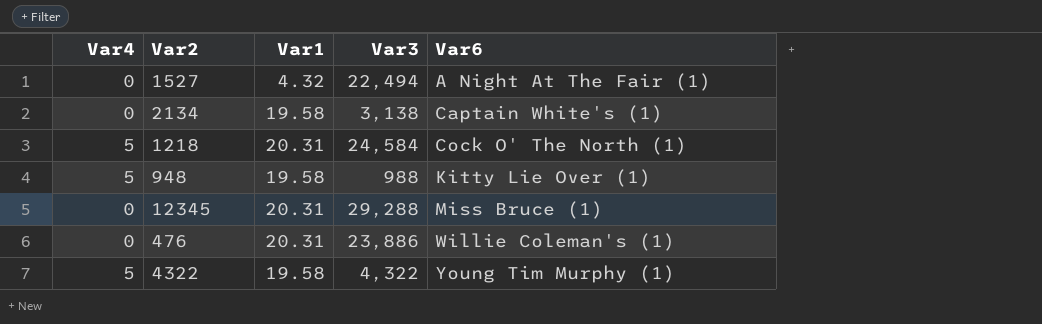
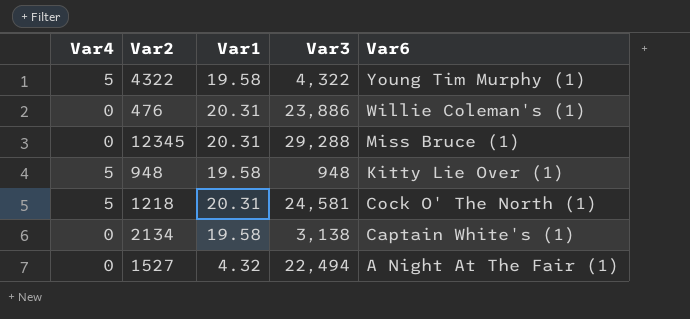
row order: Var6 ascending -> Var6 descending
948 | Var3: 988 -> 948
1218 | Var3: 24,584 -> 24,581

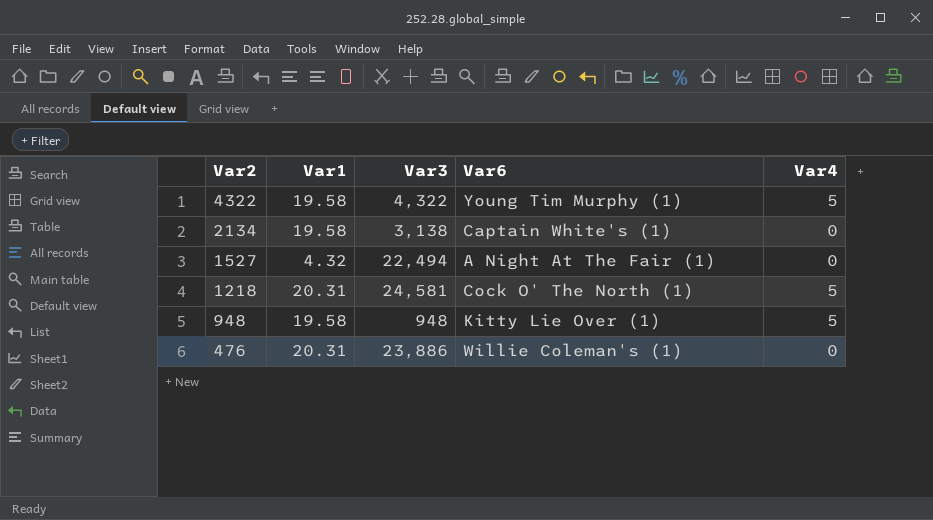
row order: Var6 descending -> Var2 descending
column Var4 | position: 1 -> 5
row 12345: 0 | 20.31 | 29,288 | Miss Bruce (1) -> none

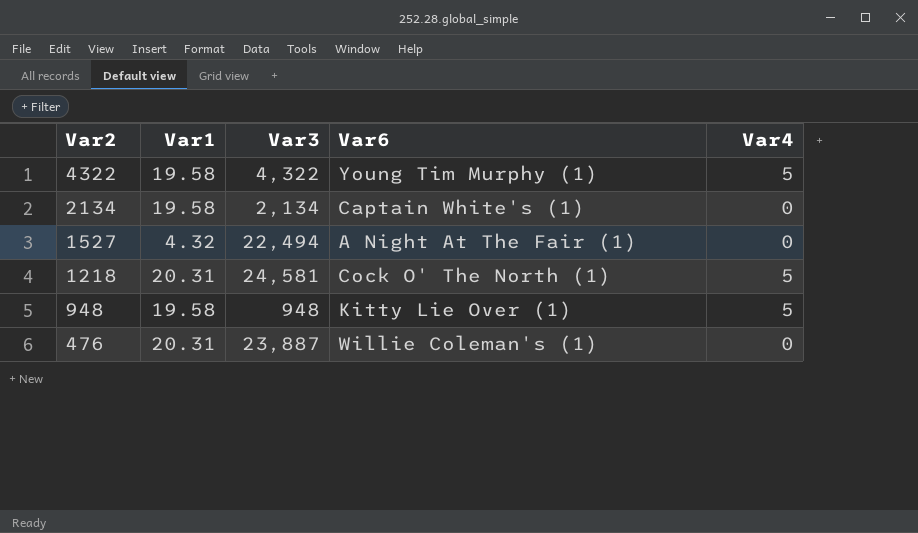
2134 | Var3: 3,138 -> 2,134
476 | Var3: 23,886 -> 23,887

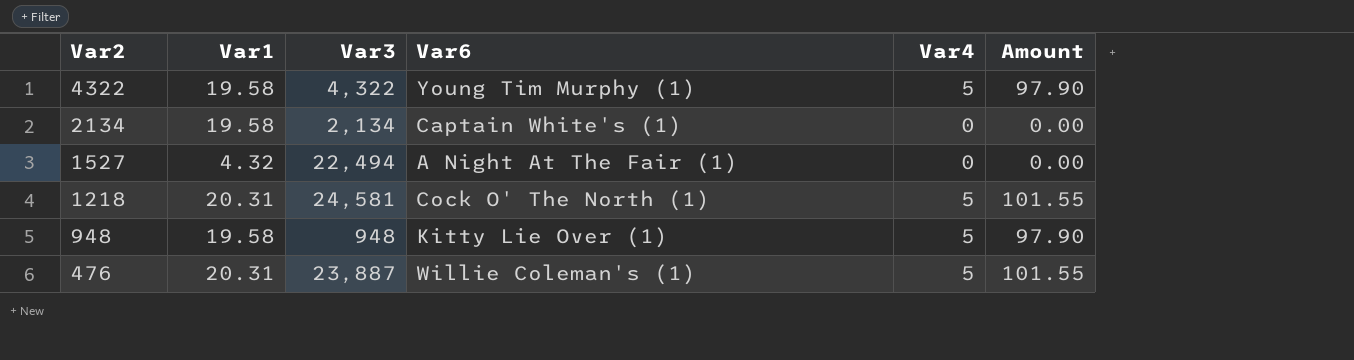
column Amount | formula: none -> [Var1] * [Var4]
476 | Var4: 0 -> 5

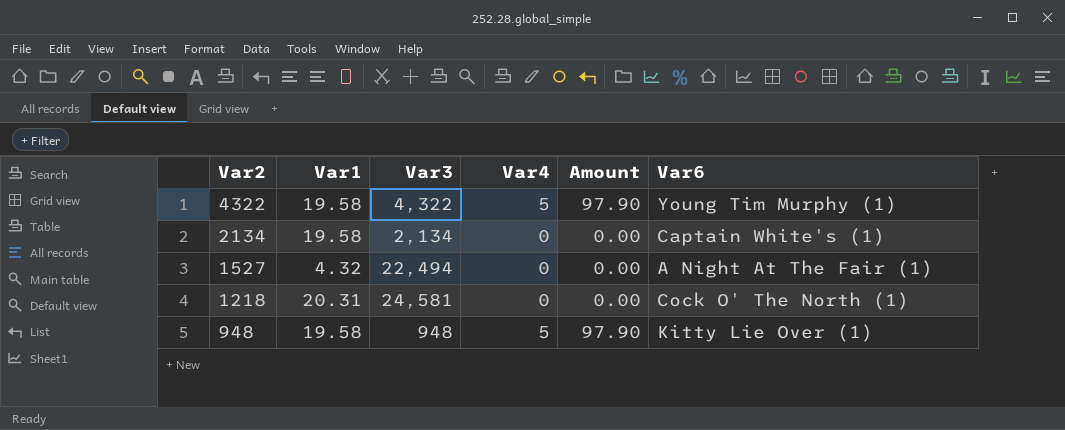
column Var6 | position: 4 -> 6
row 476: 20.31 | 23,887 | Willie Coleman's (1) | 5 | 101.55 -> none
1218 | Var4: 5 -> 0
1218 | Amount: 101.55 -> 0.00

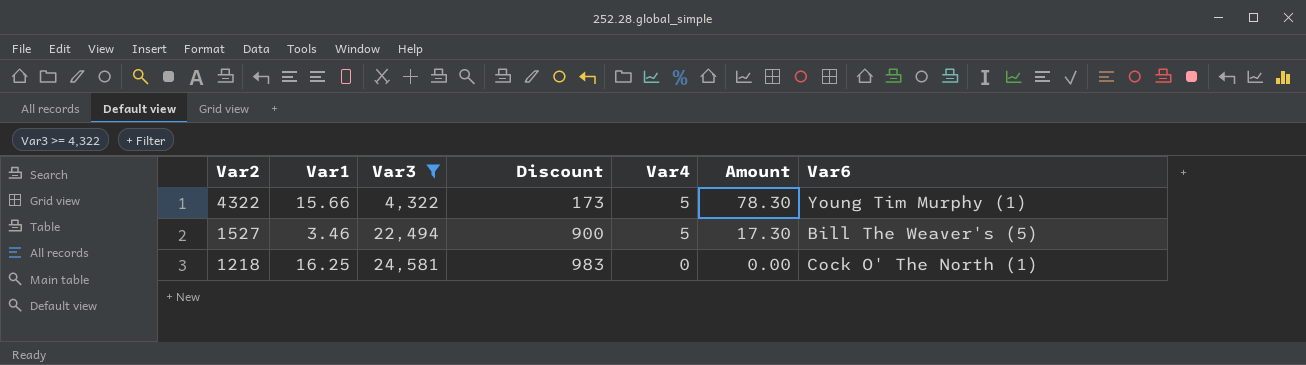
filter: none -> Var3 >= 4,322
column Discount | formula: none -> [Var3] * 0.04
4322 | Var1: 19.58 -> 15.66
4322 | Amount: 97.90 -> 78.30
1527 | Var1: 4.32 -> 3.46
1527 | Var4: 0 -> 5
1527 | Amount: 0.00 -> 17.30
1527 | Var6: A Night At The Fair (1) -> Bill The Weaver's (5)
1218 | Var1: 20.31 -> 16.25

